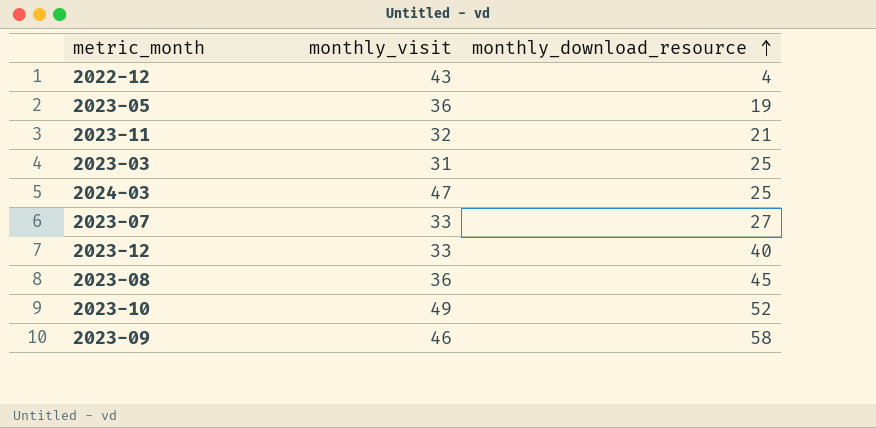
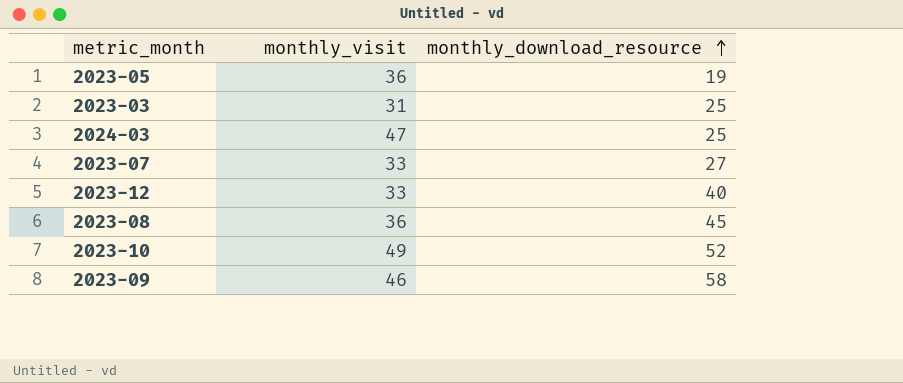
row 2022-12: 43 | 4 -> none
row 2023-11: 32 | 21 -> none

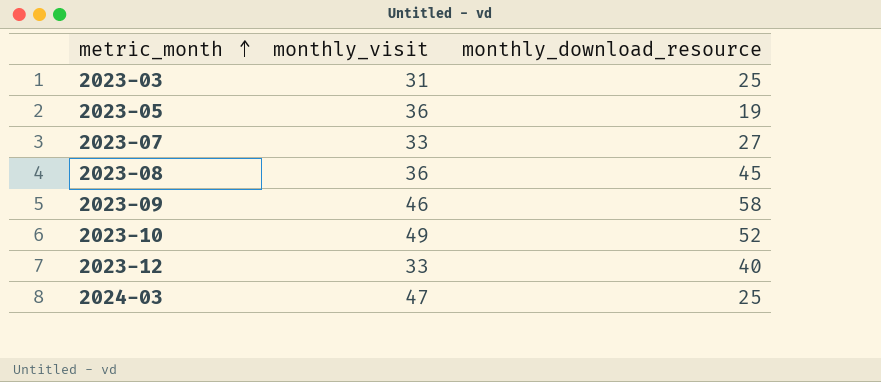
row order: monthly_download_resource ascending -> metric_month ascending

